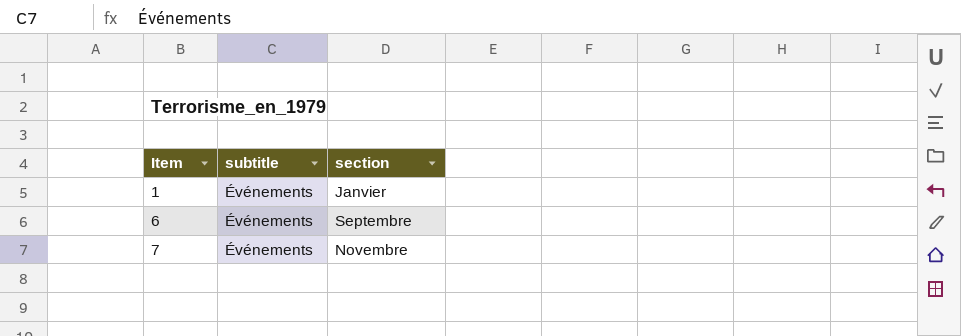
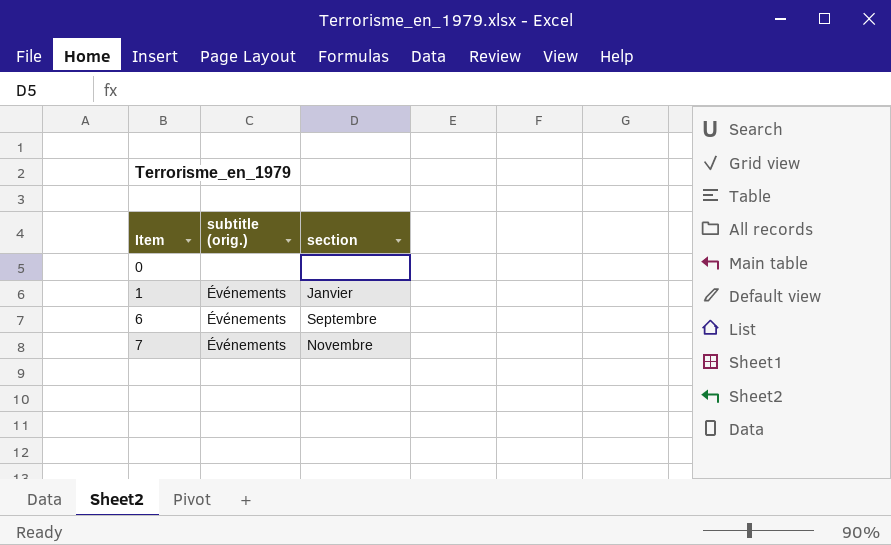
column name: subtitle -> subtitle (orig.)
row 0: none -> none | none

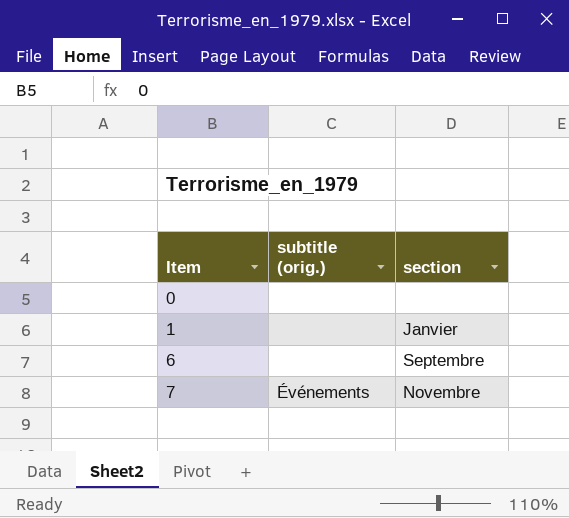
1 | subtitle (orig.): Événements -> none
6 | subtitle (orig.): Événements -> none

